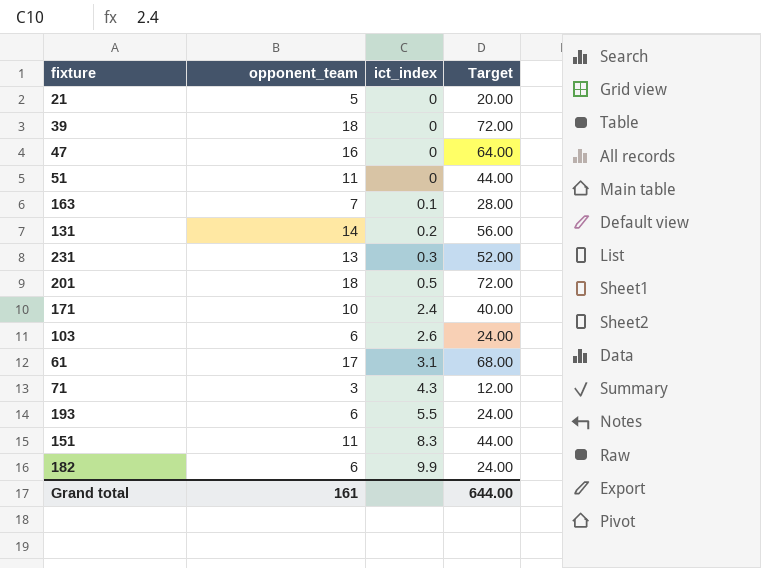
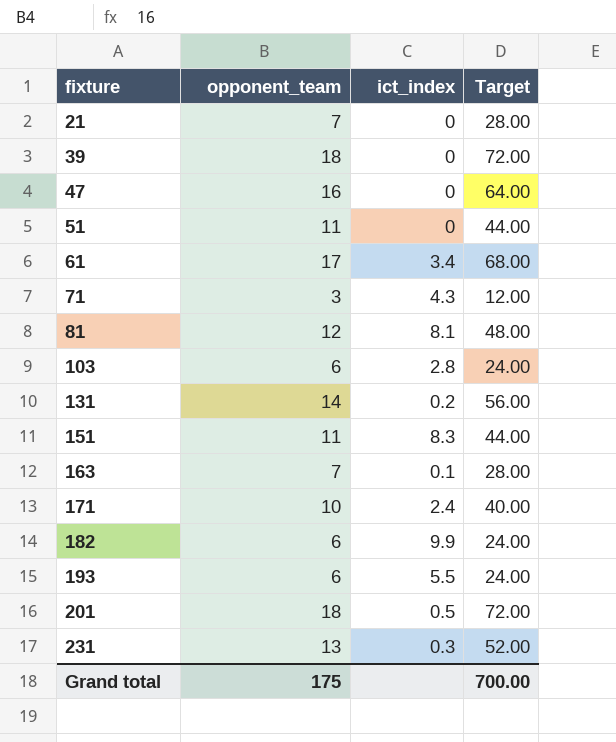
row order: ict_index ascending -> fixture ascending
21 | opponent_team: 5 -> 7
21 | Target: 20.00 -> 28.00
61 | ict_index: 3.1 -> 3.4
row 81: none -> 12 | 8.1 | 48.00
103 | ict_index: 2.6 -> 2.8
Grand total | opponent_team: 161 -> 175
Grand total | Target: 644.00 -> 700.00

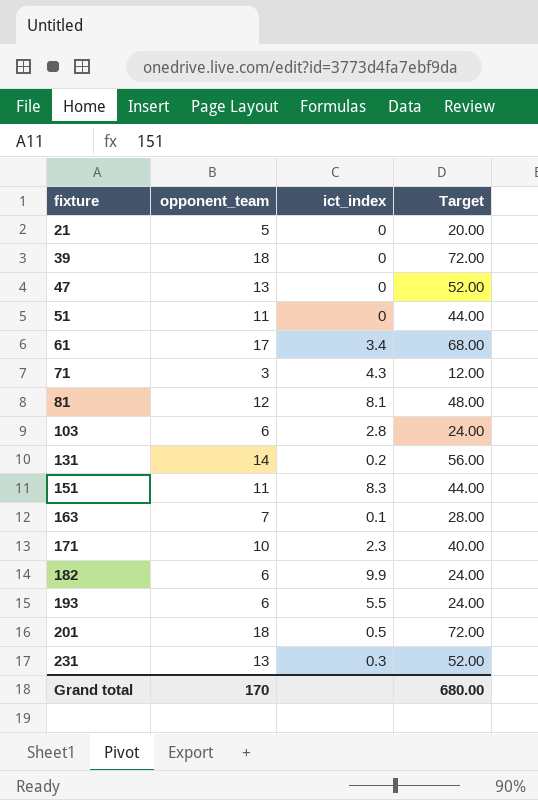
21 | opponent_team: 7 -> 5
21 | Target: 28.00 -> 20.00
47 | opponent_team: 16 -> 13
47 | Target: 64.00 -> 52.00
171 | ict_index: 2.4 -> 2.3
Grand total | opponent_team: 175 -> 170
Grand total | Target: 700.00 -> 680.00

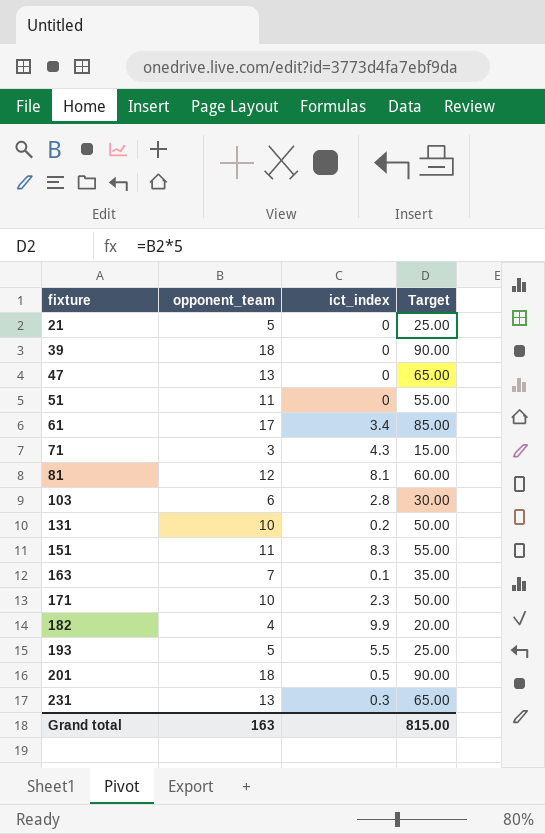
column Target | formula: [opponent_team] * 4 -> [opponent_team] * 5
131 | opponent_team: 14 -> 10
182 | opponent_team: 6 -> 4
193 | opponent_team: 6 -> 5
Grand total | opponent_team: 170 -> 163
Grand total | Target: 680.00 -> 815.00

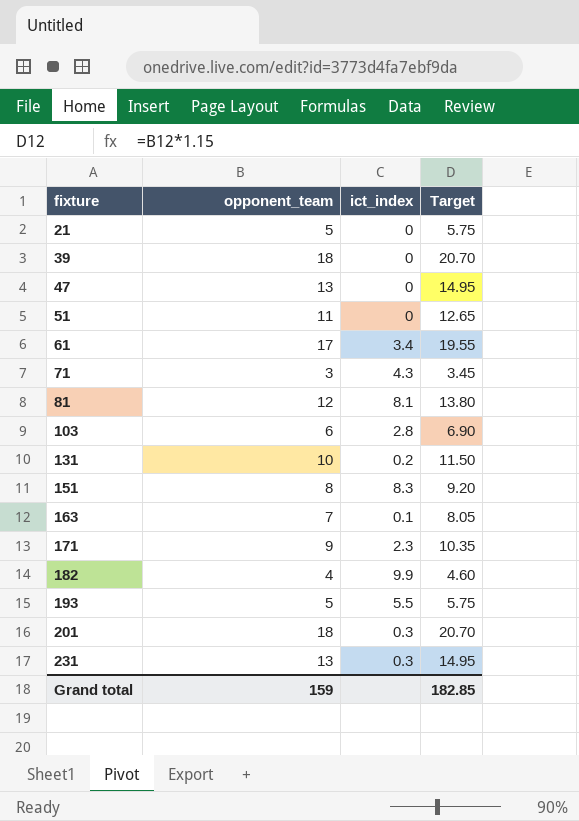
column Target | formula: [opponent_team] * 5 -> [opponent_team] * 1.15
151 | opponent_team: 11 -> 8
171 | opponent_team: 10 -> 9
201 | ict_index: 0.5 -> 0.3
Grand total | opponent_team: 163 -> 159
Grand total | Target: 815.00 -> 182.85

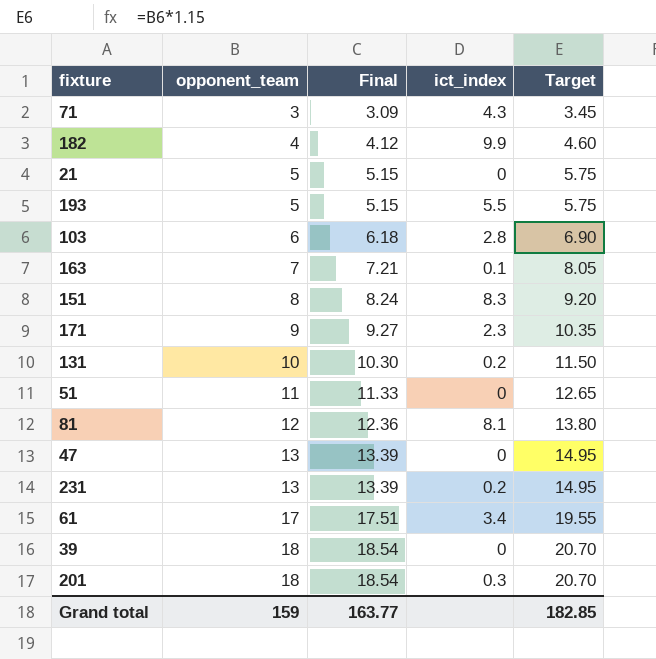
row order: fixture ascending -> opponent_team ascending
column Final | formula: none -> [opponent_team] * 1.03
231 | ict_index: 0.3 -> 0.2

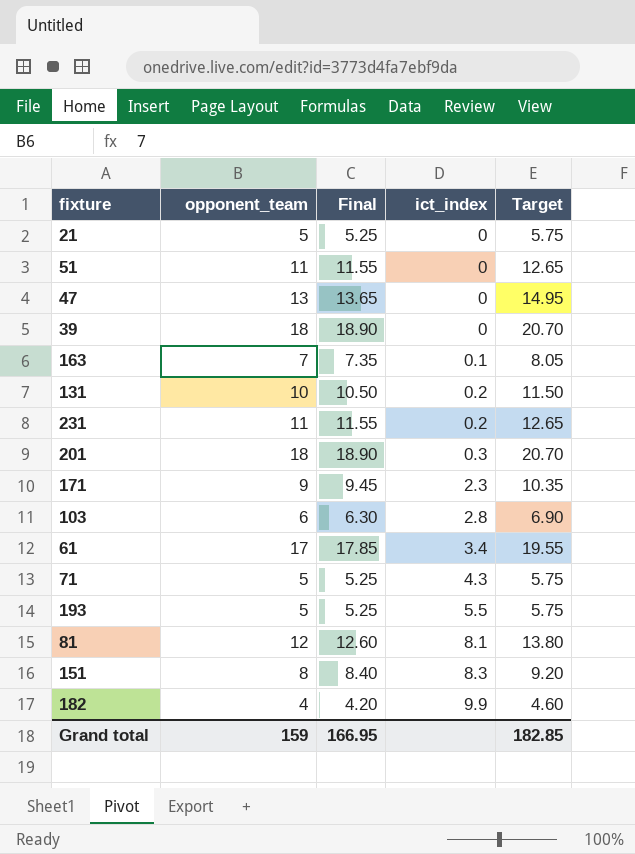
row order: opponent_team ascending -> ict_index ascending
column Final | formula: [opponent_team] * 1.03 -> [opponent_team] * 1.05
231 | opponent_team: 13 -> 11
231 | Target: 14.95 -> 12.65
71 | opponent_team: 3 -> 5
71 | Target: 3.45 -> 5.75
Grand total | Final: 163.77 -> 166.95

